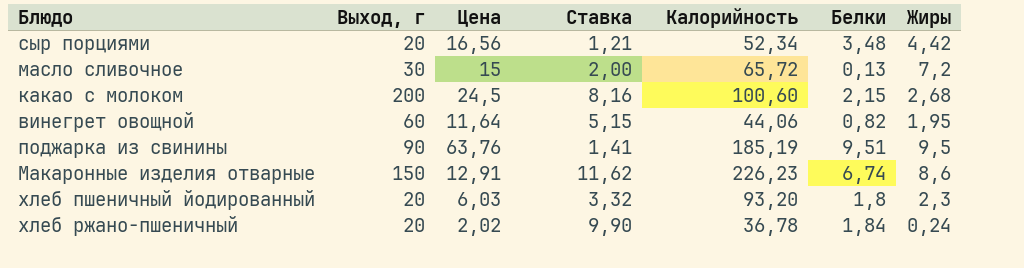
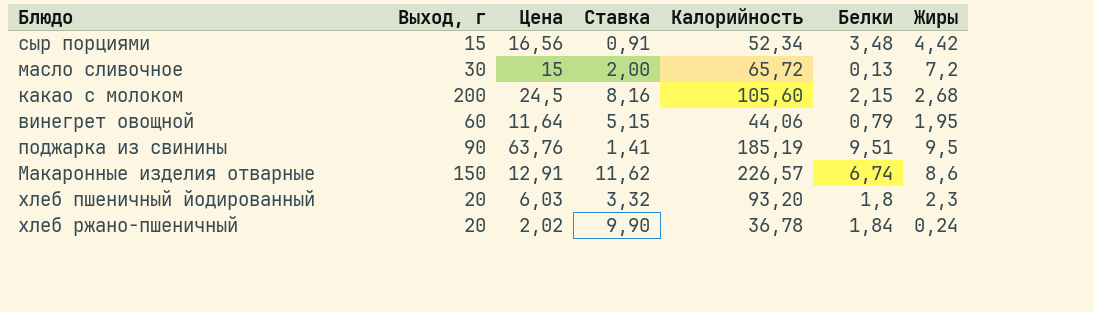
сыр порциями | Выход, г: 20 -> 15
сыр порциями | Ставка: 1,21 -> 0,91
какао с молоком | Калорийность: 100,60 -> 105,60
винегрет овощной | Белки: 0,82 -> 0,79
Макаронные изделия отварные | Калорийность: 226,23 -> 226,57

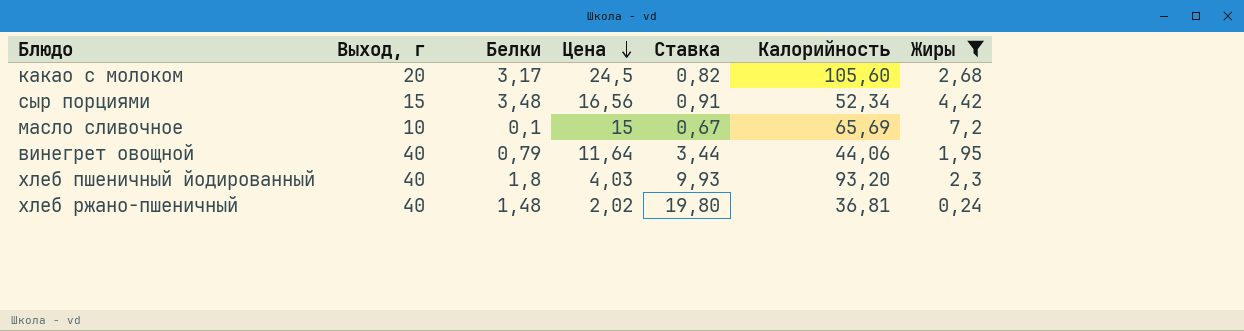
filter: none -> Жиры <= 7,2
row order: none -> Цена descending
column Белки | position: 6 -> 3
какао с молоком | Выход, г: 200 -> 20
какао с молоком | Белки: 2,15 -> 3,17
какао с молоком | Ставка: 8,16 -> 0,82
масло сливочное | Выход, г: 30 -> 10
масло сливочное | Белки: 0,13 -> 0,1
масло сливочное | Ставка: 2,00 -> 0,67
масло сливочное | Калорийность: 65,72 -> 65,69
винегрет овощной | Выход, г: 60 -> 40
винегрет овощной | Ставка: 5,15 -> 3,44
хлеб пшеничный йодированный | Выход, г: 20 -> 40
хлеб пшеничный йодированный | Цена: 6,03 -> 4,03
хлеб пшеничный йодированный | Ставка: 3,32 -> 9,93
хлеб ржано-пшеничный | Выход, г: 20 -> 40
хлеб ржано-пшеничный | Белки: 1,84 -> 1,48
хлеб ржано-пшеничный | Ставка: 9,90 -> 19,80
хлеб ржано-пшеничный | Калорийность: 36,78 -> 36,81

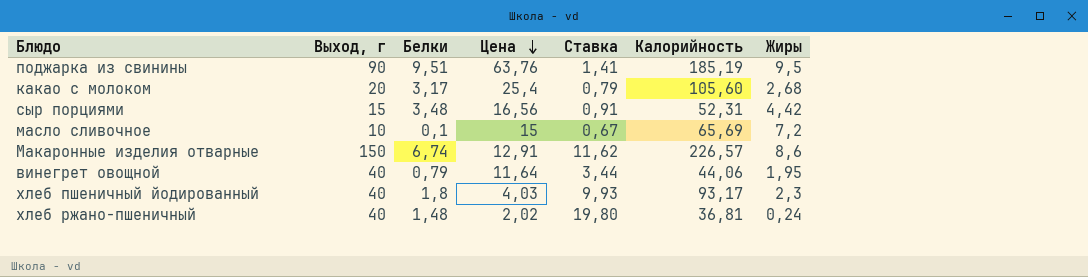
filter: Жиры <= 7,2 -> none
какао с молоком | Цена: 24,5 -> 25,4
какао с молоком | Ставка: 0,82 -> 0,79
сыр порциями | Калорийность: 52,34 -> 52,31
хлеб пшеничный йодированный | Калорийность: 93,20 -> 93,17

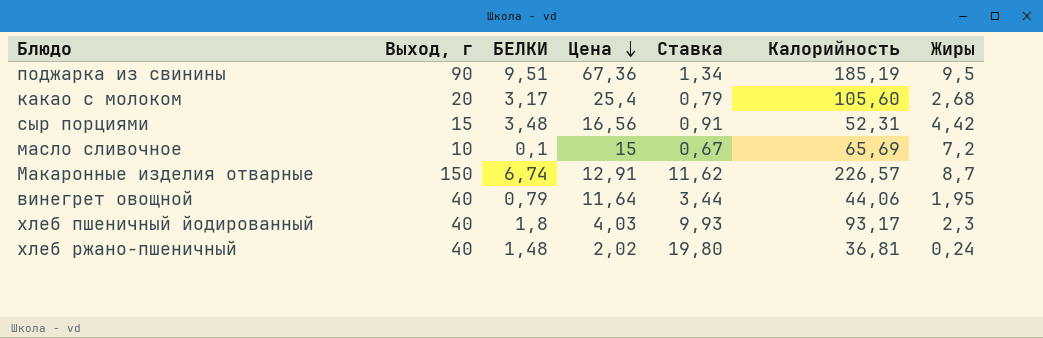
column name: Белки -> БЕЛКИ
поджарка из свинины | Цена: 63,76 -> 67,36
поджарка из свинины | Ставка: 1,41 -> 1,34
Макаронные изделия отварные | Жиры: 8,6 -> 8,7

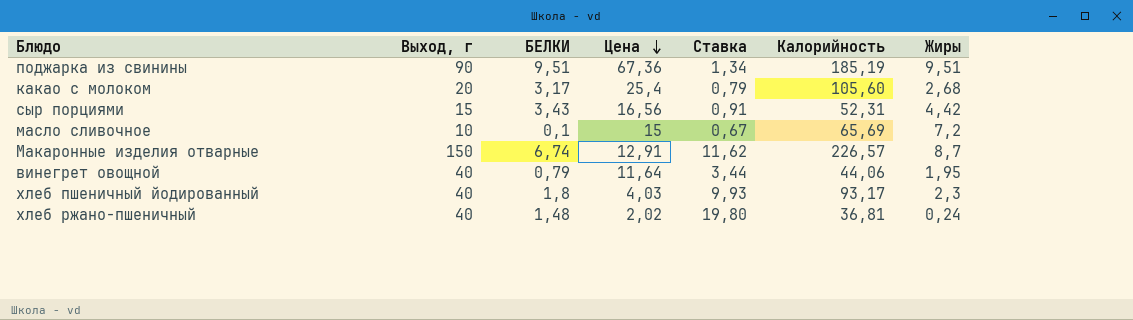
поджарка из свинины | Жиры: 9,5 -> 9,51
сыр порциями | БЕЛКИ: 3,48 -> 3,43

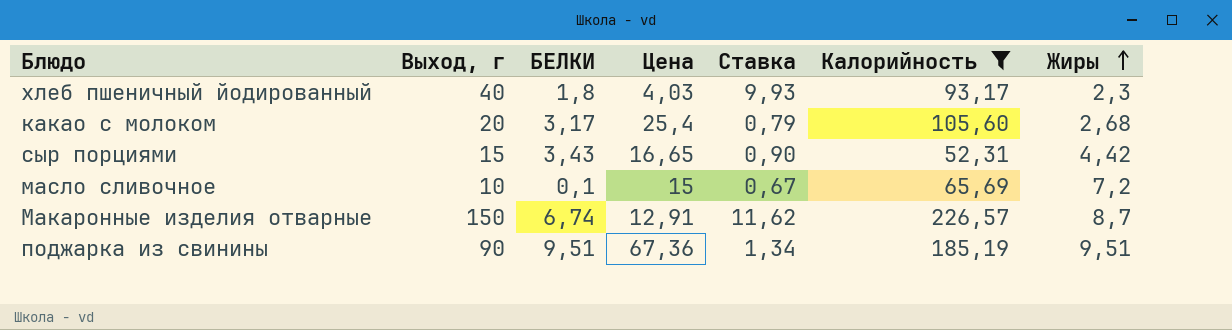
filter: none -> Калорийность >= 52,31
row order: Цена descending -> Жиры ascending
сыр порциями | Цена: 16,56 -> 16,65
сыр порциями | Ставка: 0,91 -> 0,90

